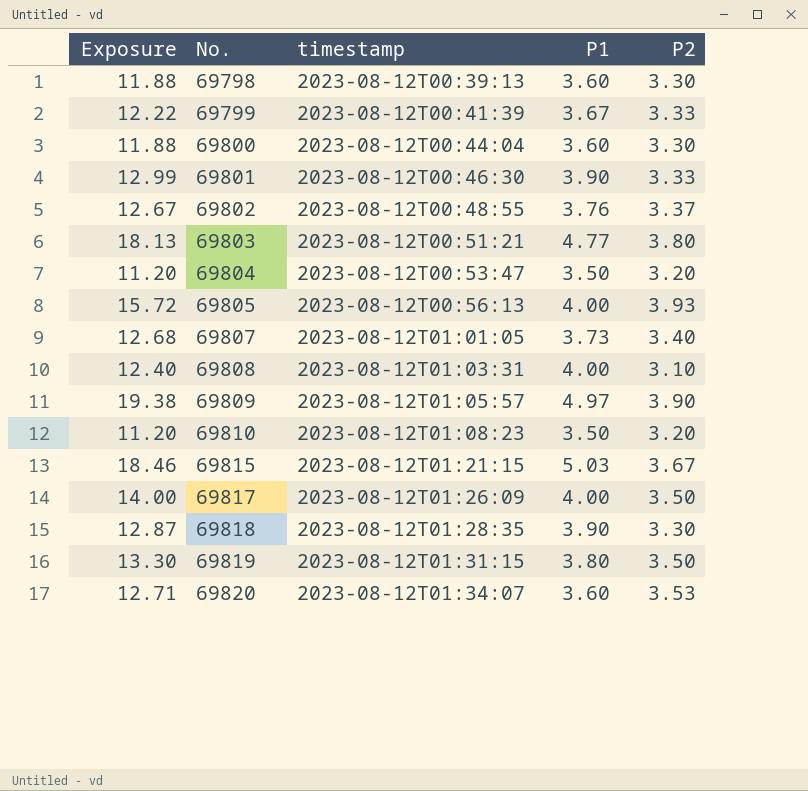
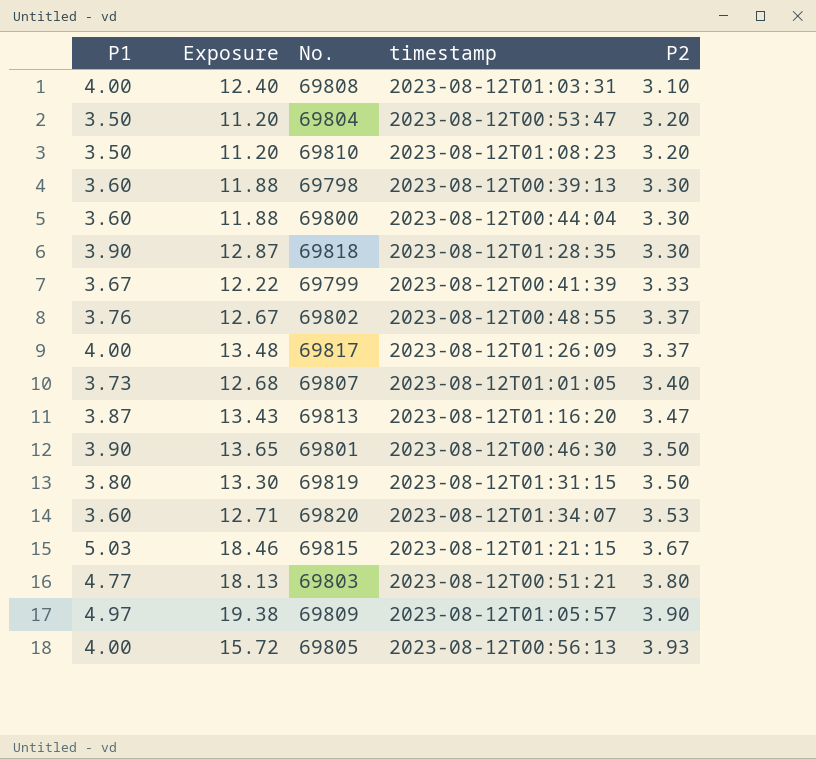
row order: No. ascending -> P2 ascending
column P1 | position: 4 -> 1
69817 | Exposure: 14.00 -> 13.48
69817 | P2: 3.50 -> 3.37
row 69813: none -> 3.87 | 13.43 | 2023-08-12T01:16:20 | 3.47
69801 | Exposure: 12.99 -> 13.65
69801 | P2: 3.33 -> 3.50

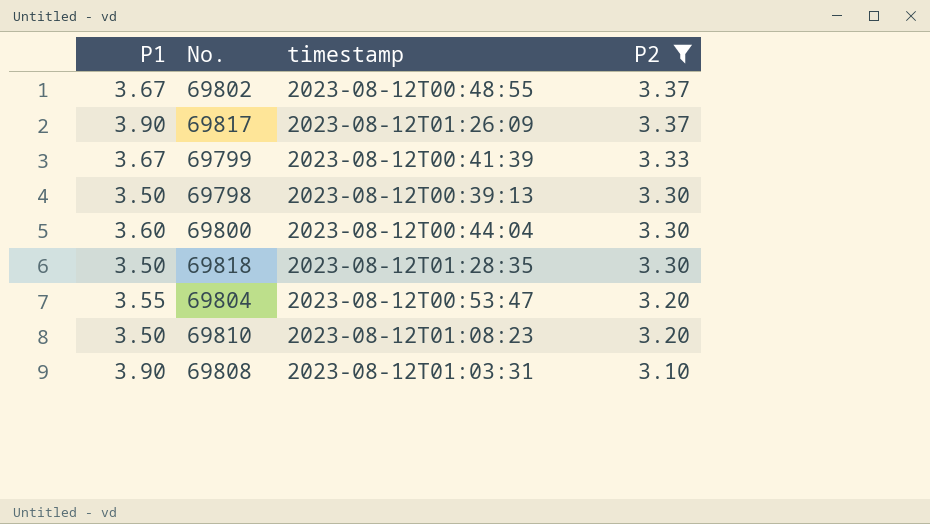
filter: none -> P2 <= 3.37
row order: P2 ascending -> P2 descending
column Exposure | formula: [P1] * [P2] -> none
69802 | P1: 3.76 -> 3.67
69817 | P1: 4.00 -> 3.90
69798 | P1: 3.60 -> 3.50
69818 | P1: 3.90 -> 3.50
69804 | P1: 3.50 -> 3.55
69808 | P1: 4.00 -> 3.90

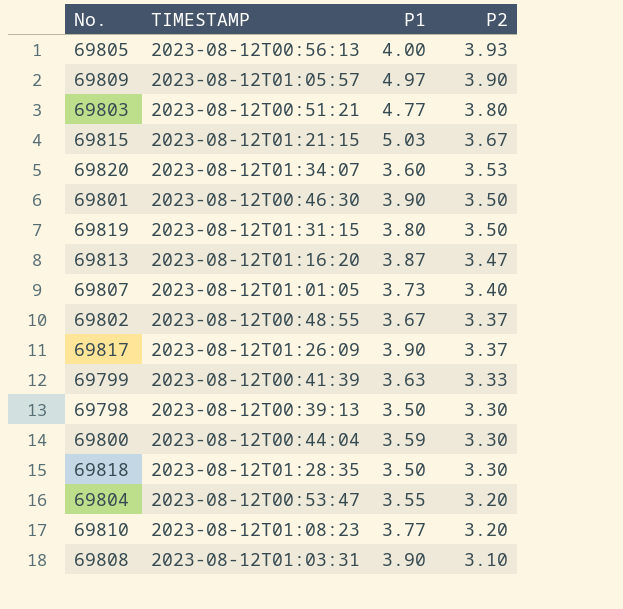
filter: P2 <= 3.37 -> none
column name: timestamp -> TIMESTAMP
column P1 | position: 1 -> 3
69799 | P1: 3.67 -> 3.63
69800 | P1: 3.60 -> 3.59
69810 | P1: 3.50 -> 3.77

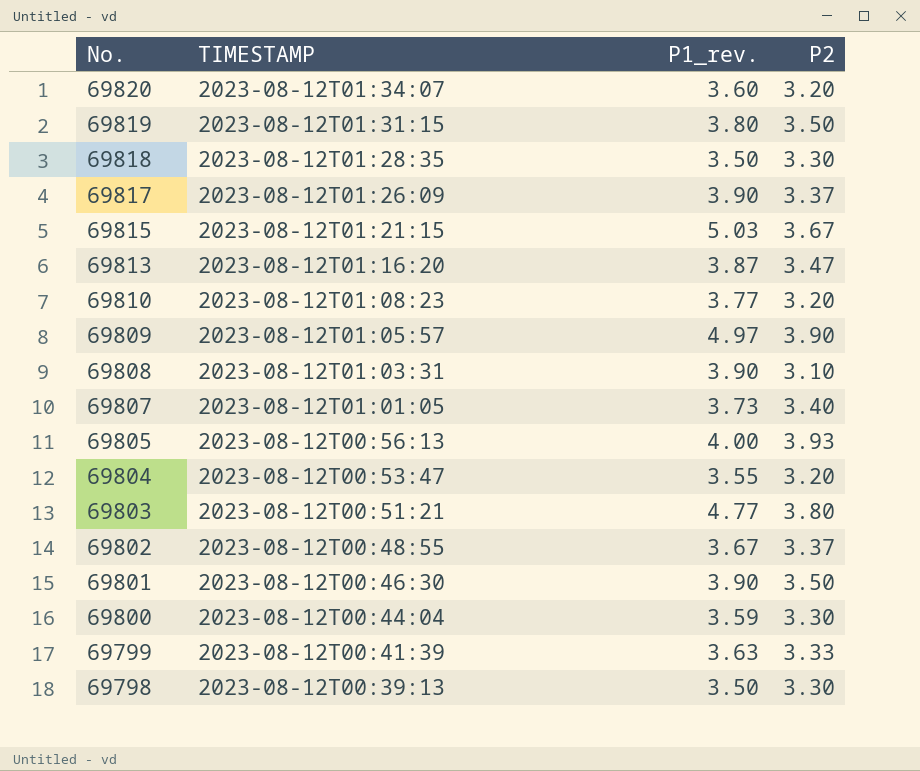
row order: P2 descending -> No. descending
column name: P1 -> P1_rev.
69820 | P2: 3.53 -> 3.20

